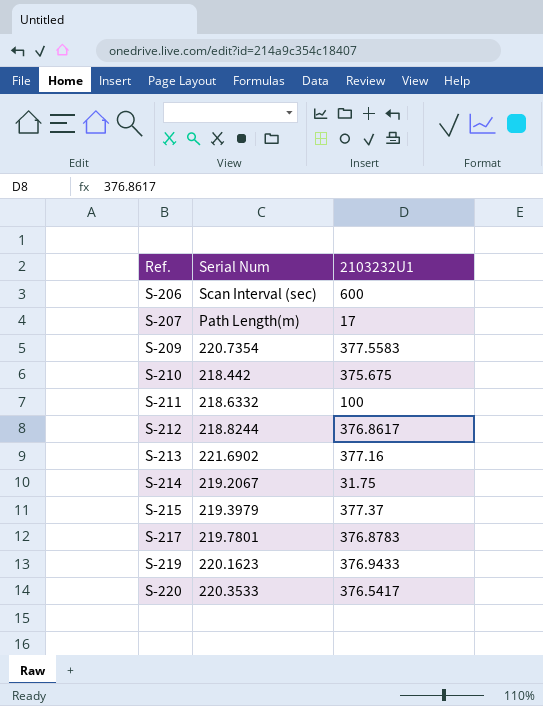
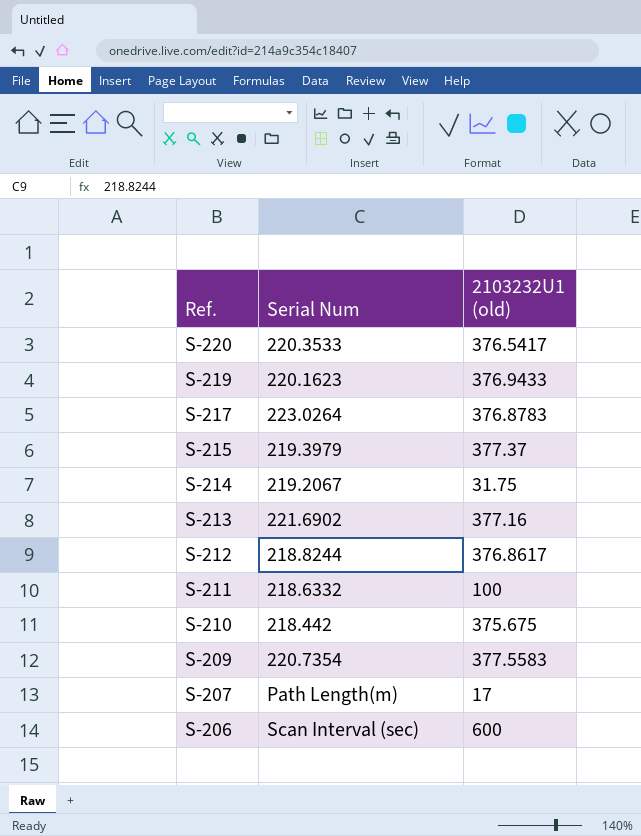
row order: Ref. ascending -> Ref. descending
column name: 2103232U1 -> 2103232U1 (old)
S-217 | Serial Num: 219.7801 -> 223.0264

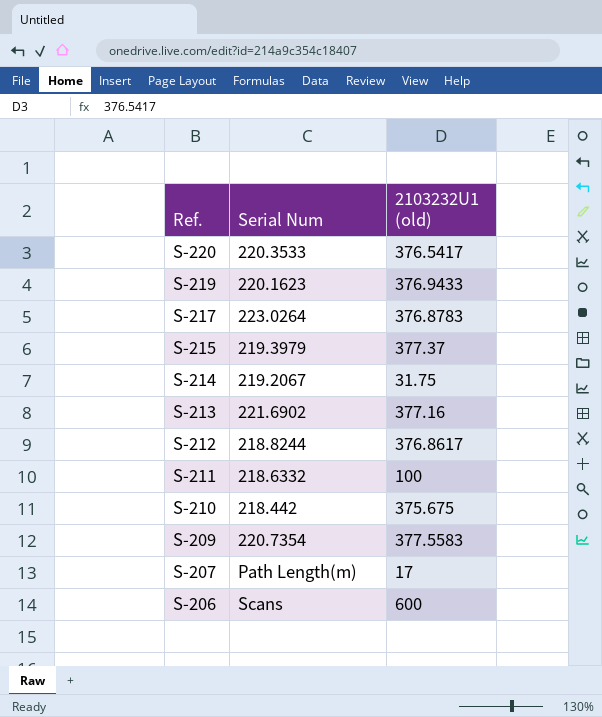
S-206 | Serial Num: Scan Interval (sec) -> Scans

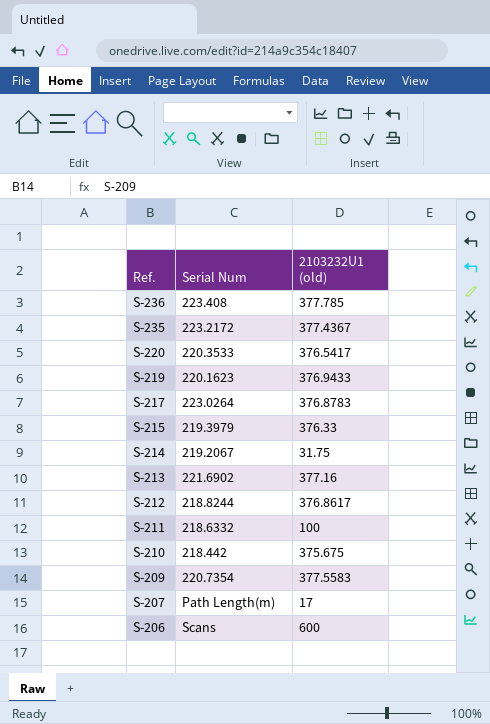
row S-236: none -> 223.408 | 377.785
row S-235: none -> 223.2172 | 377.4367
S-215 | 2103232U1 (old): 377.37 -> 376.33

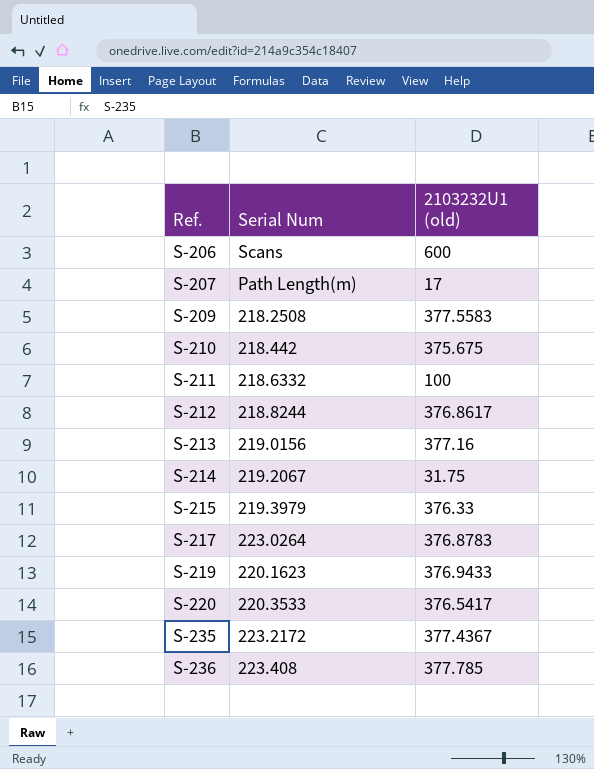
row order: Ref. descending -> Ref. ascending
S-209 | Serial Num: 220.7354 -> 218.2508
S-213 | Serial Num: 221.6902 -> 219.0156

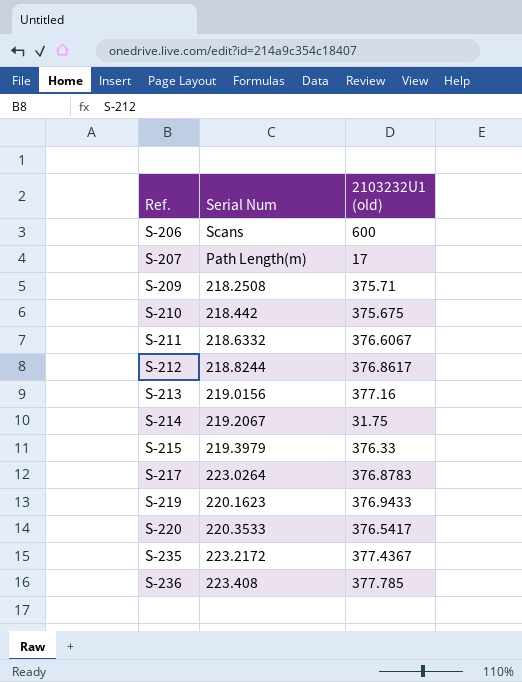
S-209 | 2103232U1 (old): 377.5583 -> 375.71
S-211 | 2103232U1 (old): 100 -> 376.6067

